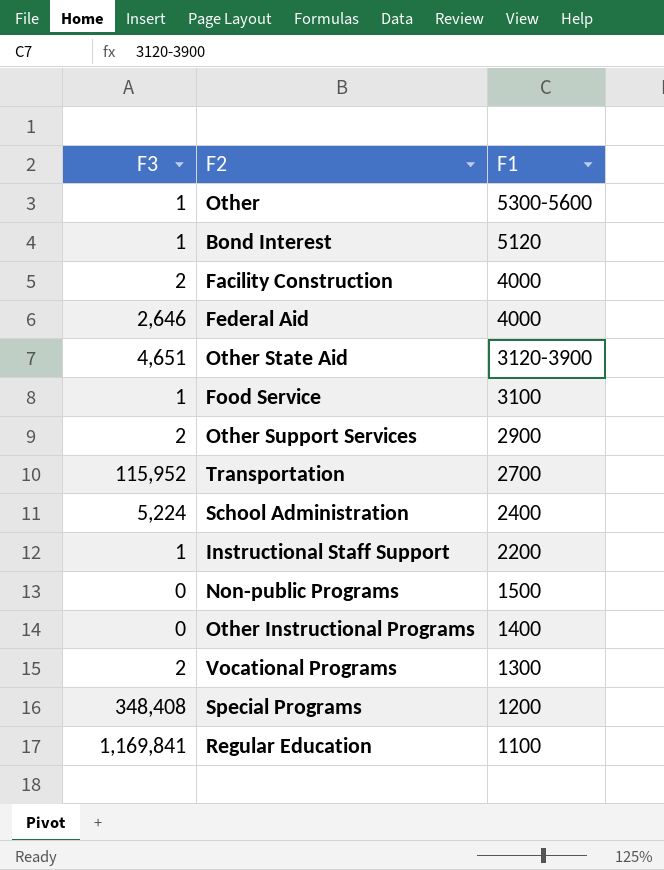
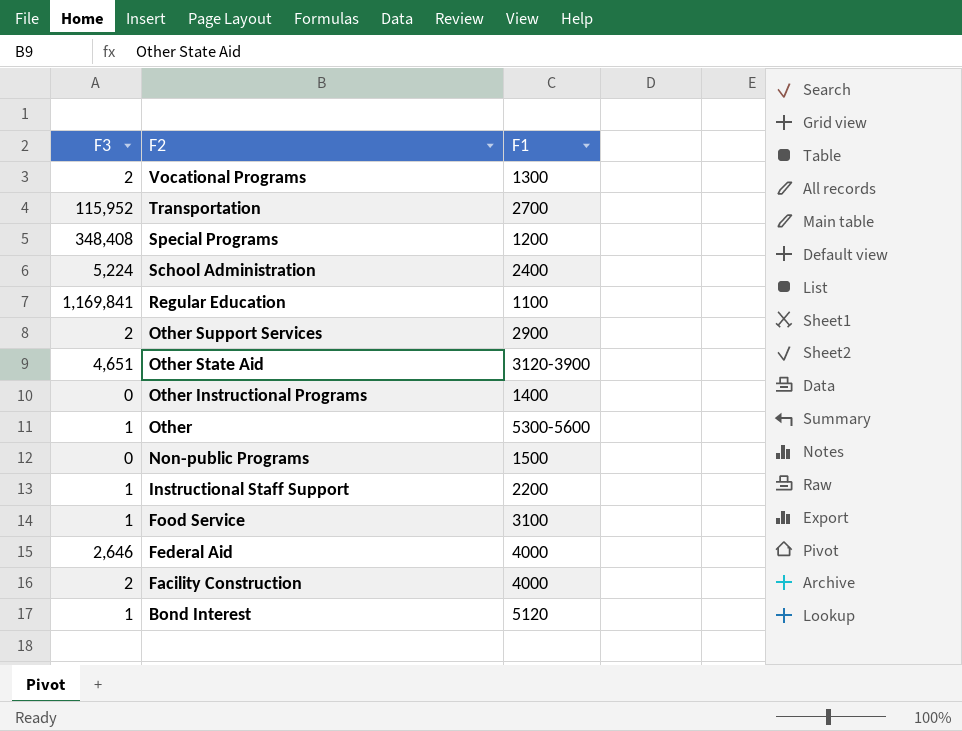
row order: F1 descending -> F2 descending

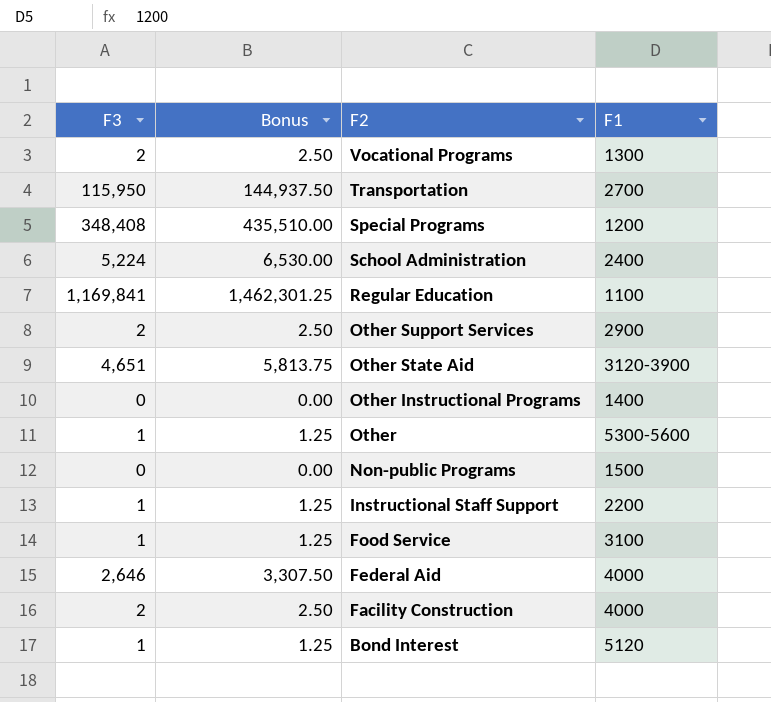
column Bonus | formula: none -> [F3] * 1.25
Transportation | F3: 115,952 -> 115,950

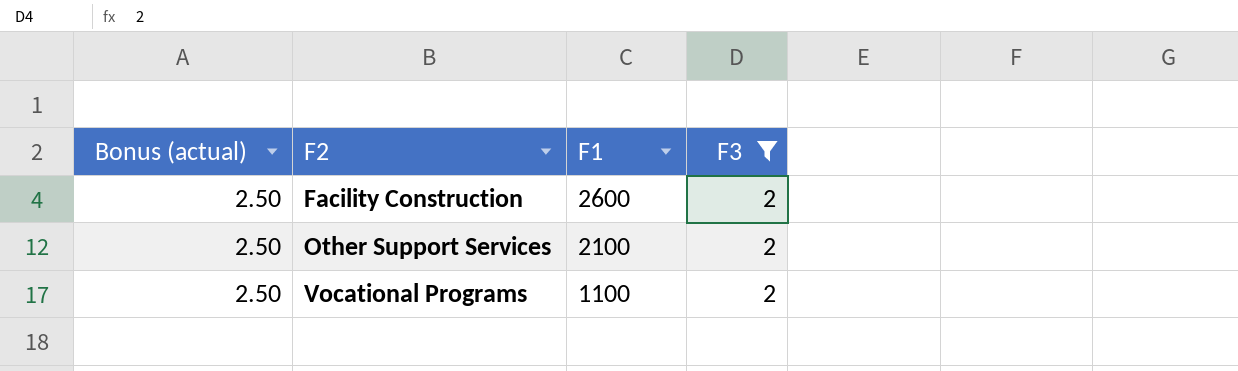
filter: none -> F3 = 2
row order: F2 descending -> F2 ascending
column name: Bonus -> Bonus (actual)
column F3 | position: 1 -> 4
Facility Construction | F1: 4000 -> 2600
Other Support Services | F1: 2900 -> 2100
Vocational Programs | F1: 1300 -> 1100

